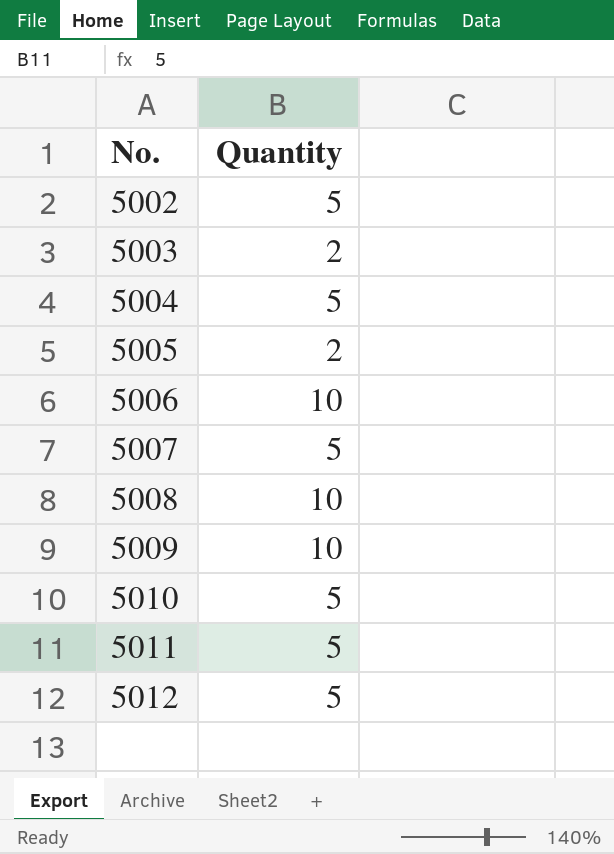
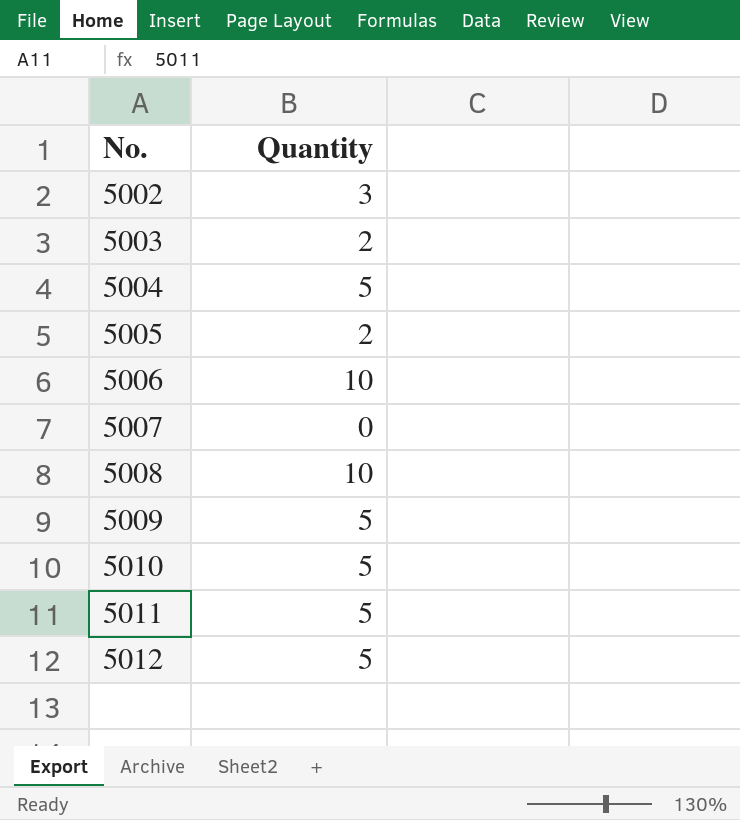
5002 | Quantity: 5 -> 3
5007 | Quantity: 5 -> 0
5009 | Quantity: 10 -> 5

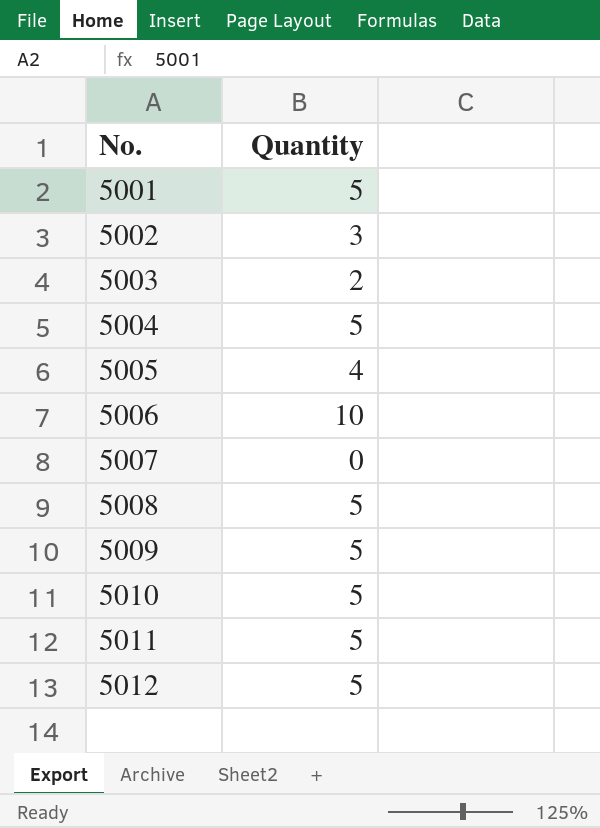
row 5001: none -> 5
5005 | Quantity: 2 -> 4
5008 | Quantity: 10 -> 5

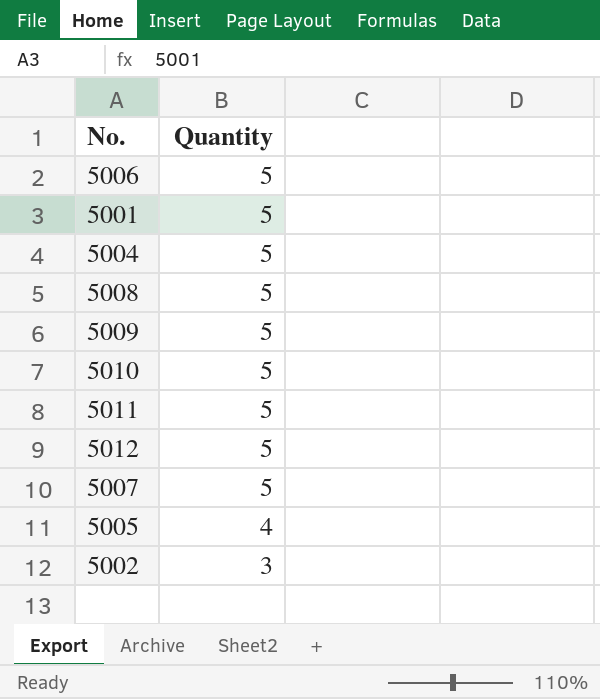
row order: No. ascending -> Quantity descending
row 5003: 2 -> none
5006 | Quantity: 10 -> 5
5007 | Quantity: 0 -> 5

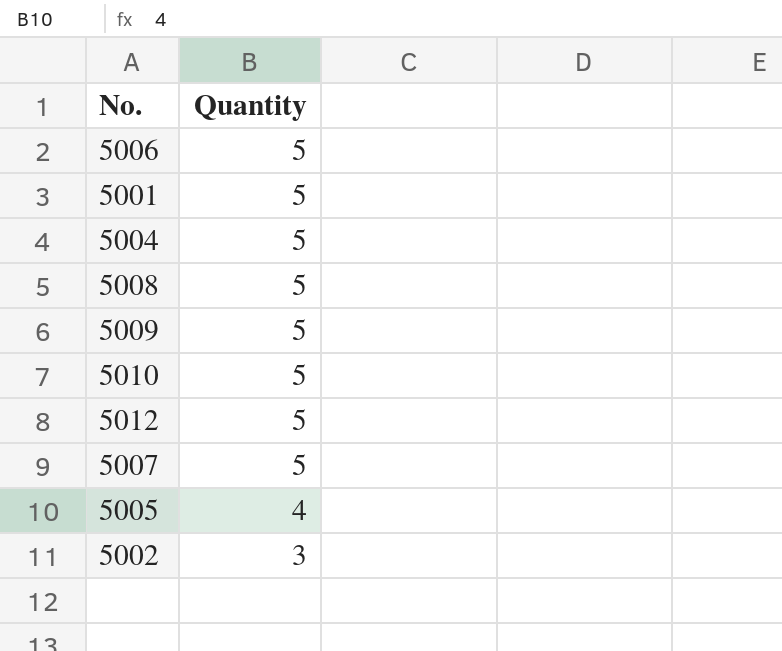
row 5011: 5 -> none

